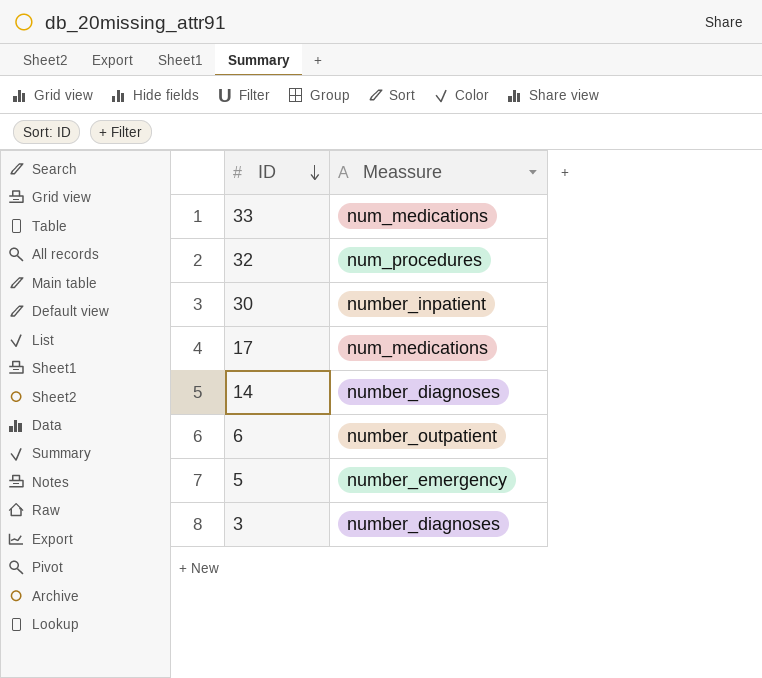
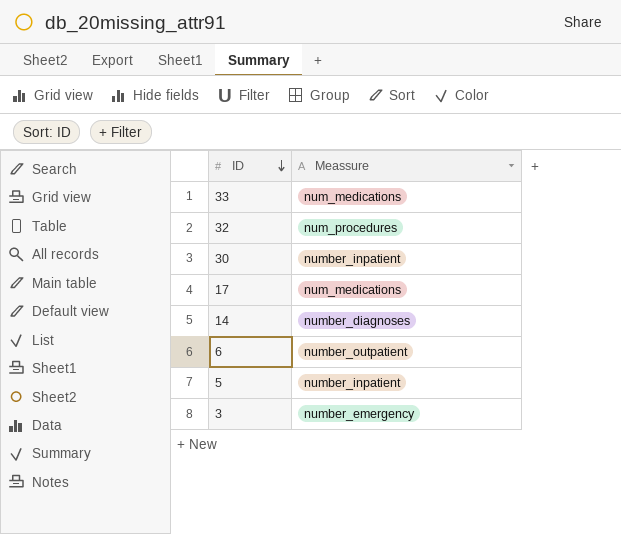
5 | Meassure: number_emergency -> number_inpatient
3 | Meassure: number_diagnoses -> number_emergency

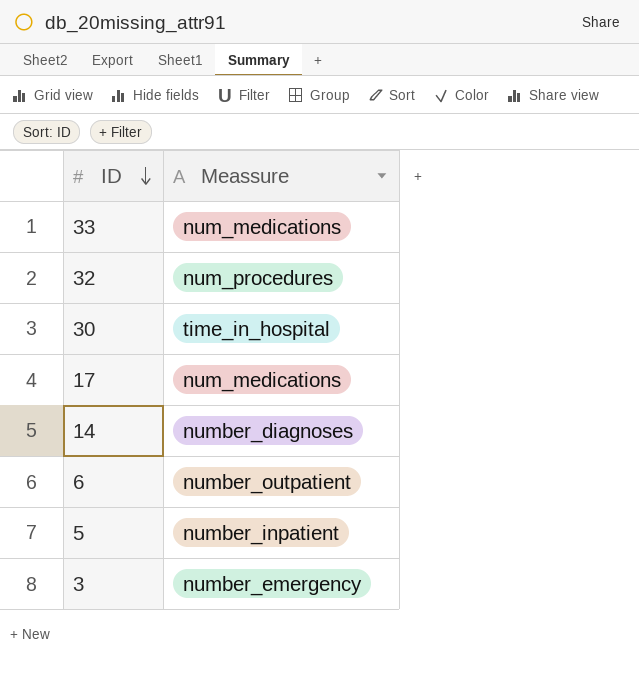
30 | Meassure: number_inpatient -> time_in_hospital

